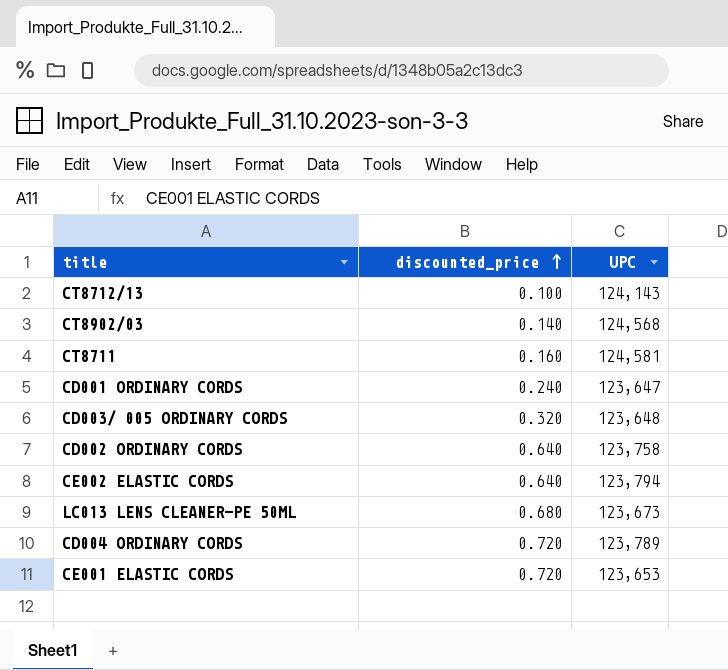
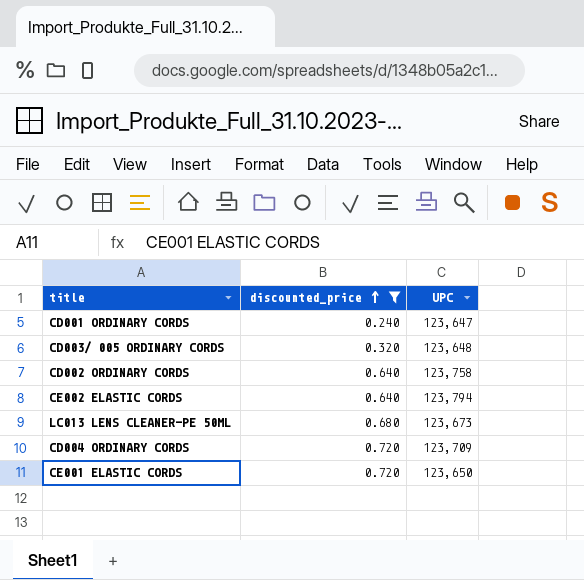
filter: none -> discounted_price >= 0.240
CD004 ORDINARY CORDS | UPC: 123,789 -> 123,709
CE001 ELASTIC CORDS | UPC: 123,653 -> 123,650

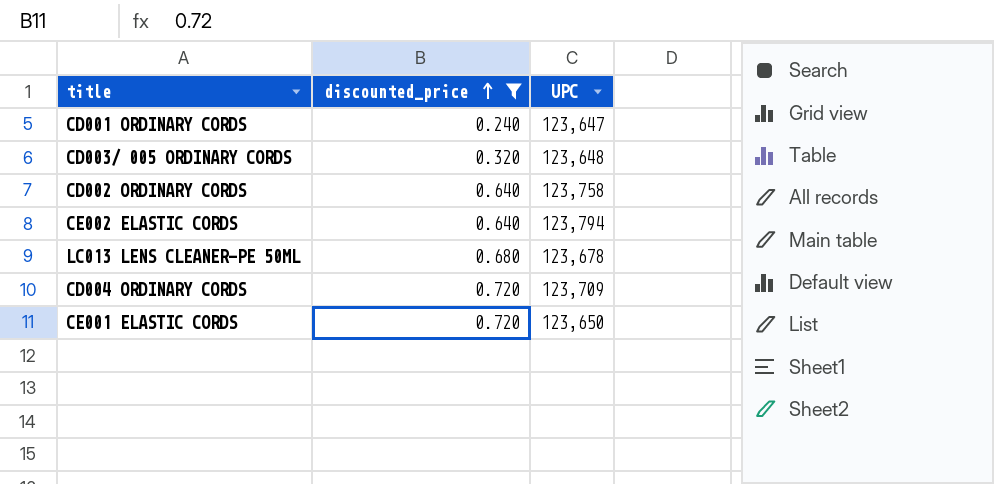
LC013 LENS CLEANER-PE 50ML | UPC: 123,673 -> 123,678

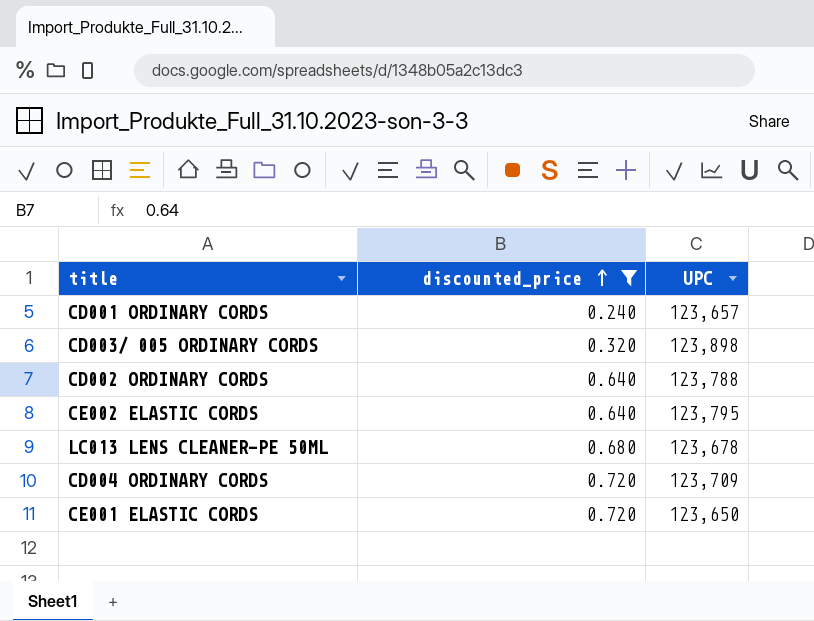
CD001 ORDINARY CORDS | UPC: 123,647 -> 123,657
CD003/ 005 ORDINARY CORDS | UPC: 123,648 -> 123,898
CD002 ORDINARY CORDS | UPC: 123,758 -> 123,788
CE002 ELASTIC CORDS | UPC: 123,794 -> 123,795

